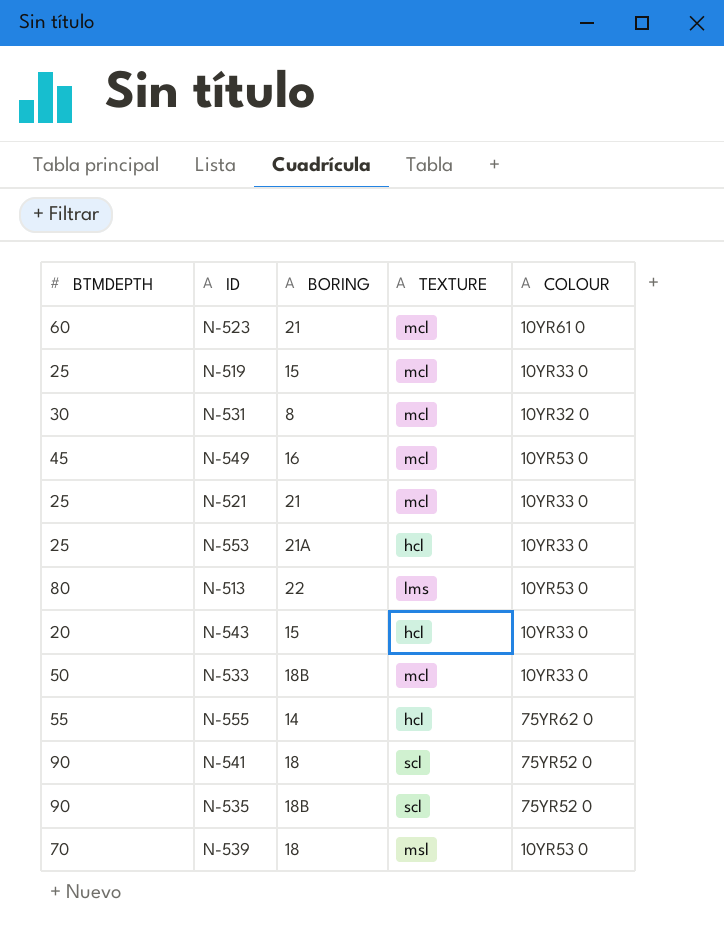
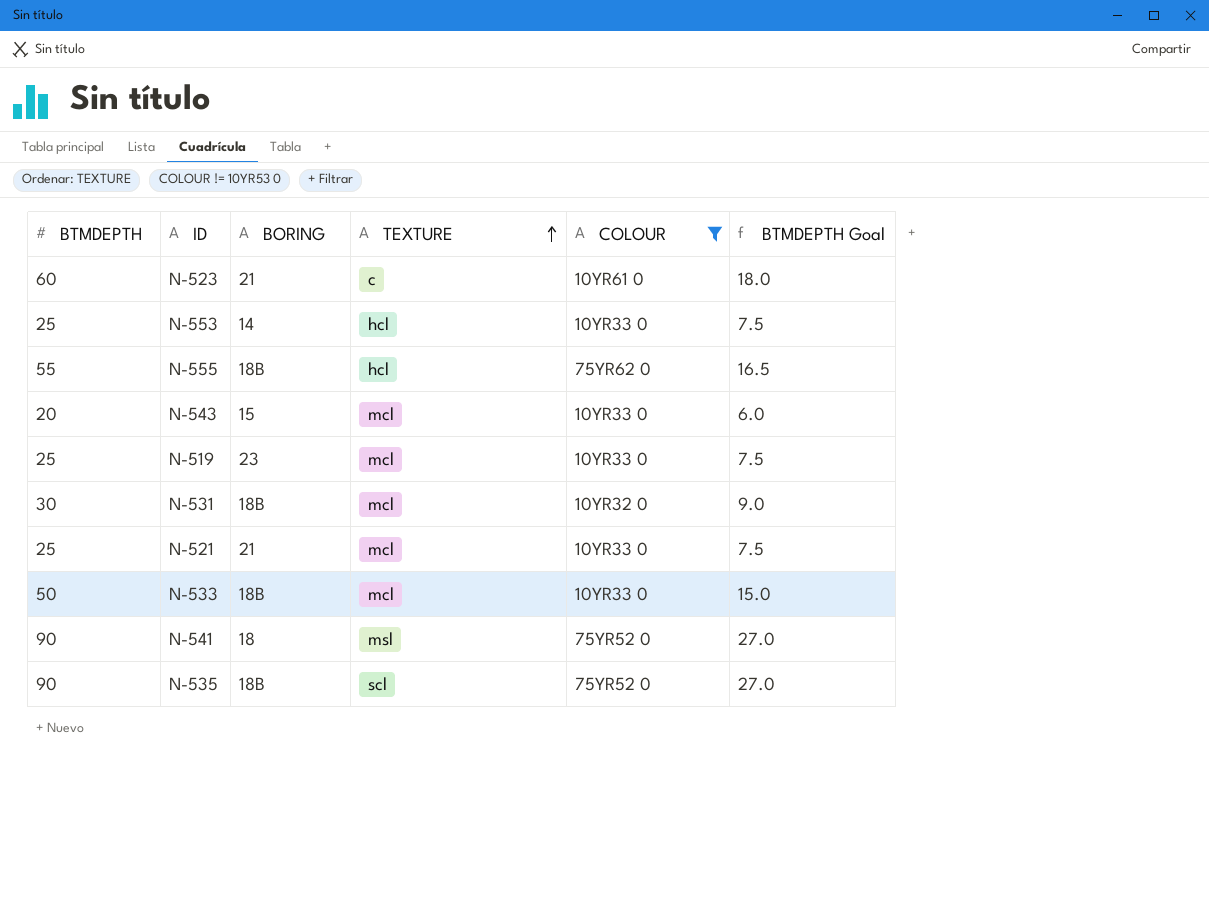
filter: none -> COLOUR != 10YR53 0
row order: none -> TEXTURE ascending
column BTMDEPTH Goal | formula: none -> [BTMDEPTH] * 0.3
N-523 | TEXTURE: mcl -> c
N-553 | BORING: 21A -> 14
N-555 | BORING: 14 -> 18B
N-543 | TEXTURE: hcl -> mcl
N-519 | BORING: 15 -> 23
N-531 | BORING: 8 -> 18B
N-541 | TEXTURE: scl -> msl

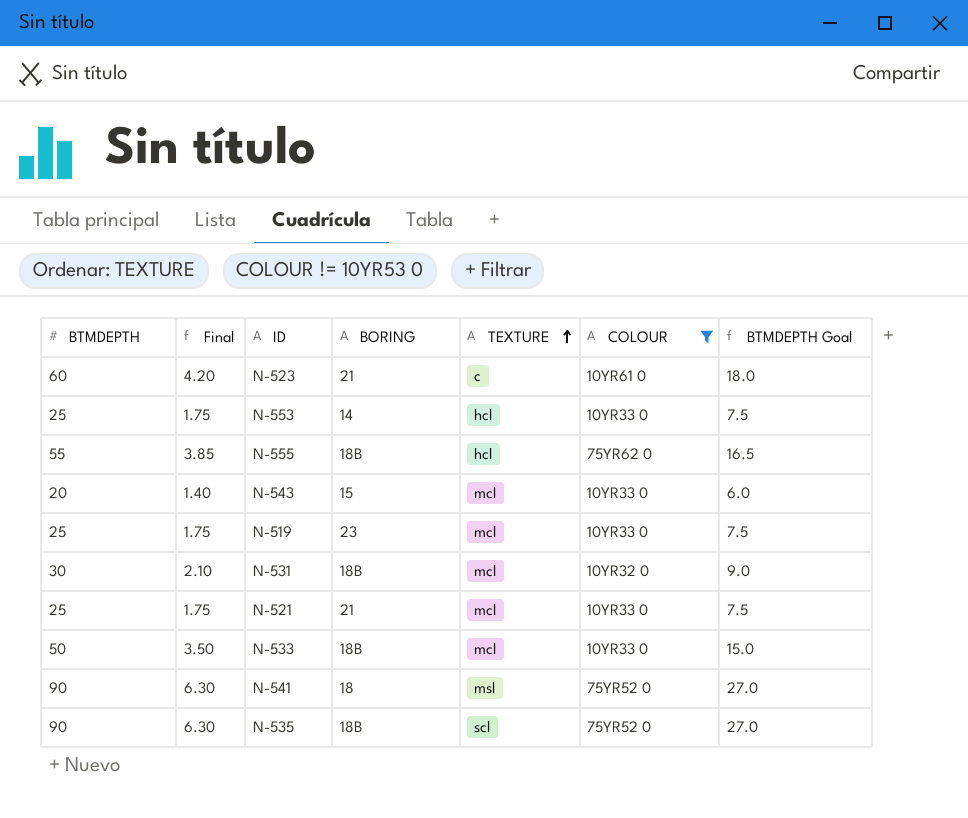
column Final | formula: none -> [BTMDEPTH] * 0.07

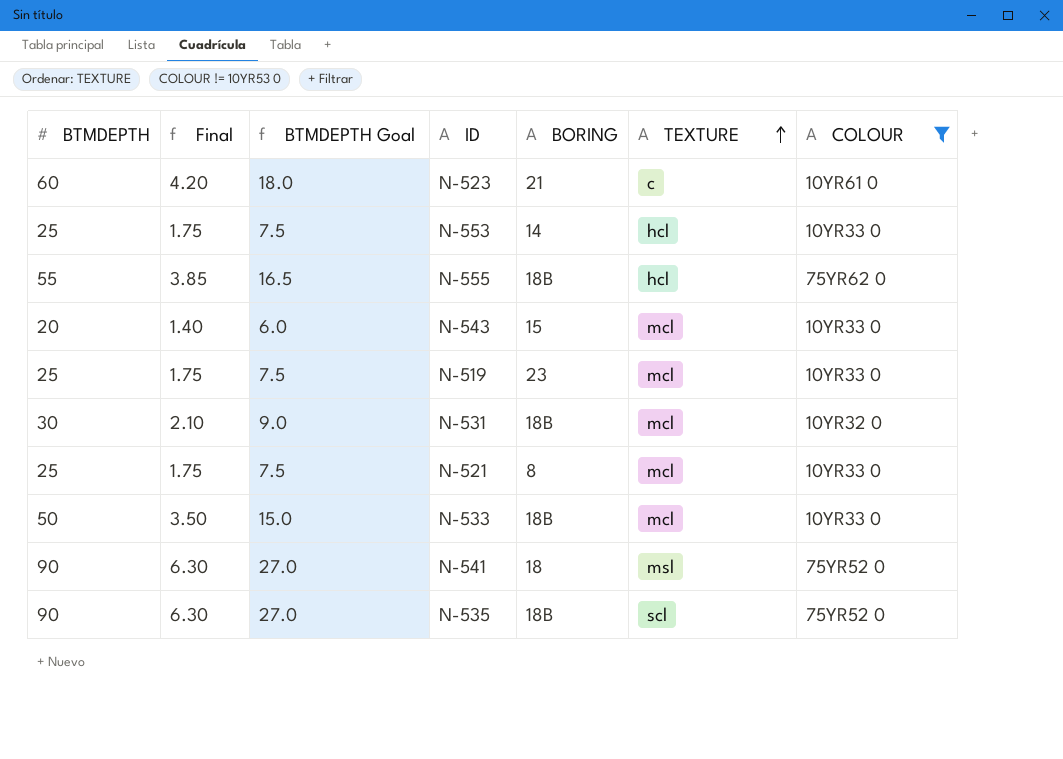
column BTMDEPTH Goal | position: 7 -> 3
N-521 | BORING: 21 -> 8

